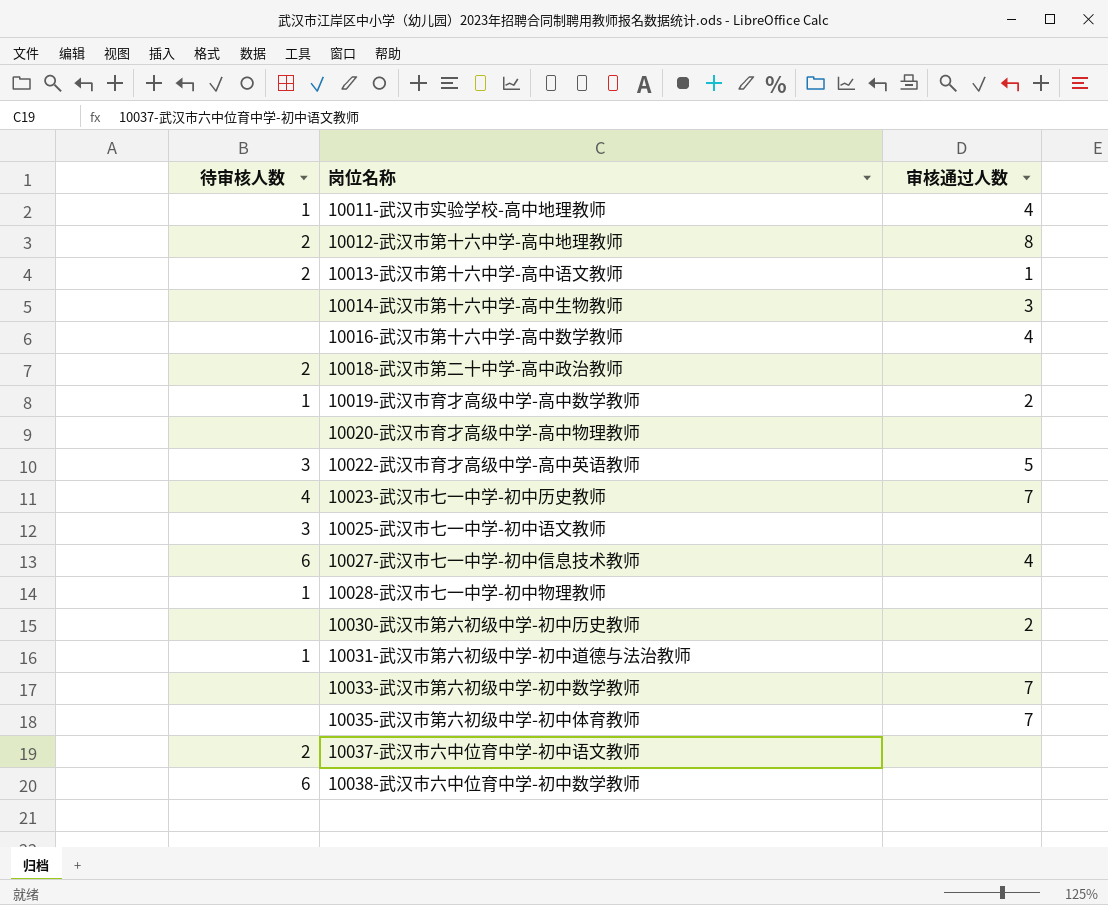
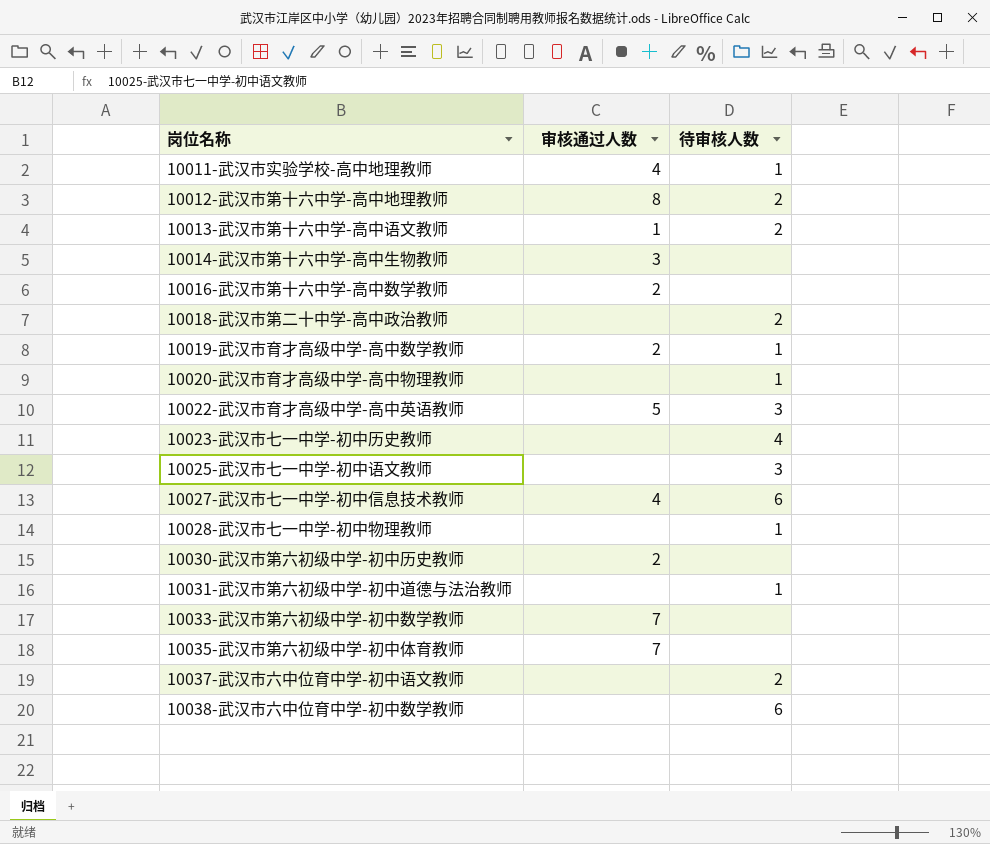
column 待审核人数 | position: 1 -> 3
10016-武汉市第十六中学-高中数学教师 | 审核通过人数: 4 -> 2
10020-武汉市育才高级中学-高中物理教师 | 待审核人数: none -> 1
10023-武汉市七一中学-初中历史教师 | 审核通过人数: 7 -> none

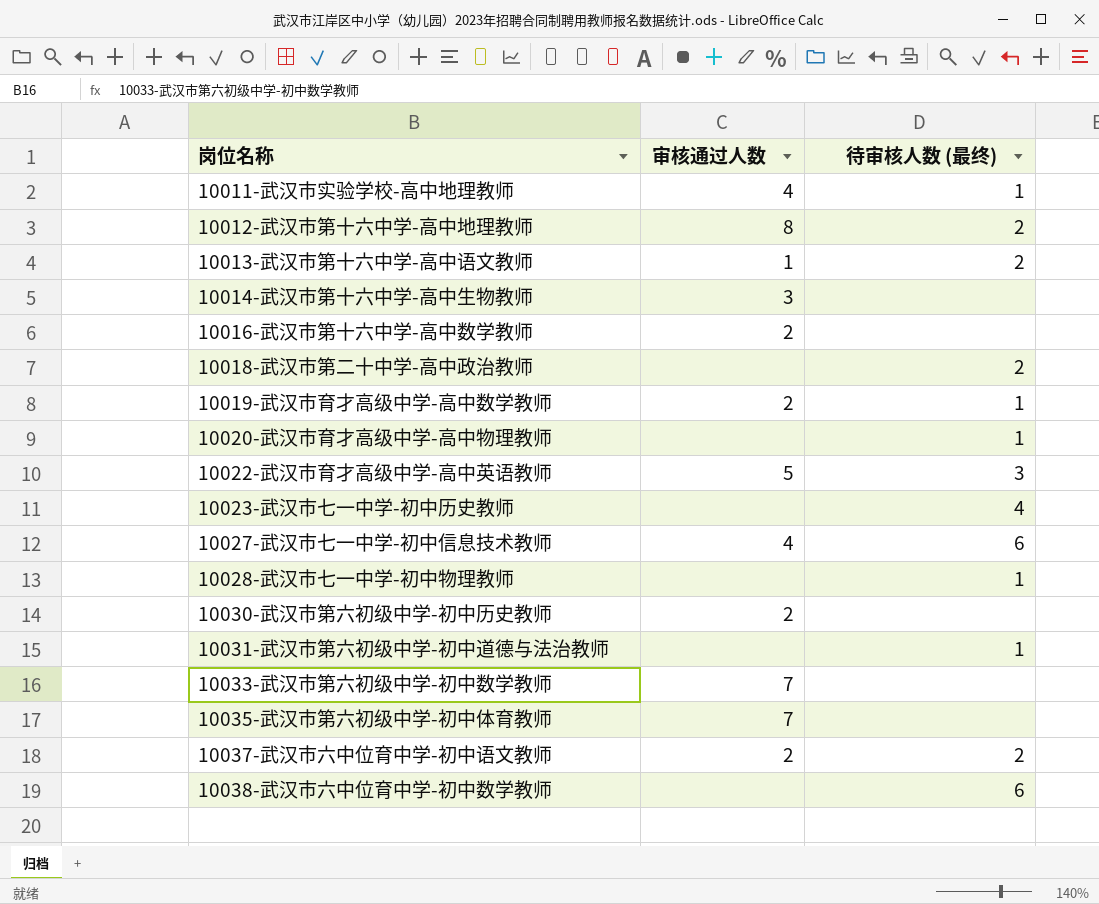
column name: 待审核人数 -> 待审核人数 (最终)
row 10025-武汉市七一中学-初中语文教师: none | 3 -> none
10037-武汉市六中位育中学-初中语文教师 | 审核通过人数: none -> 2

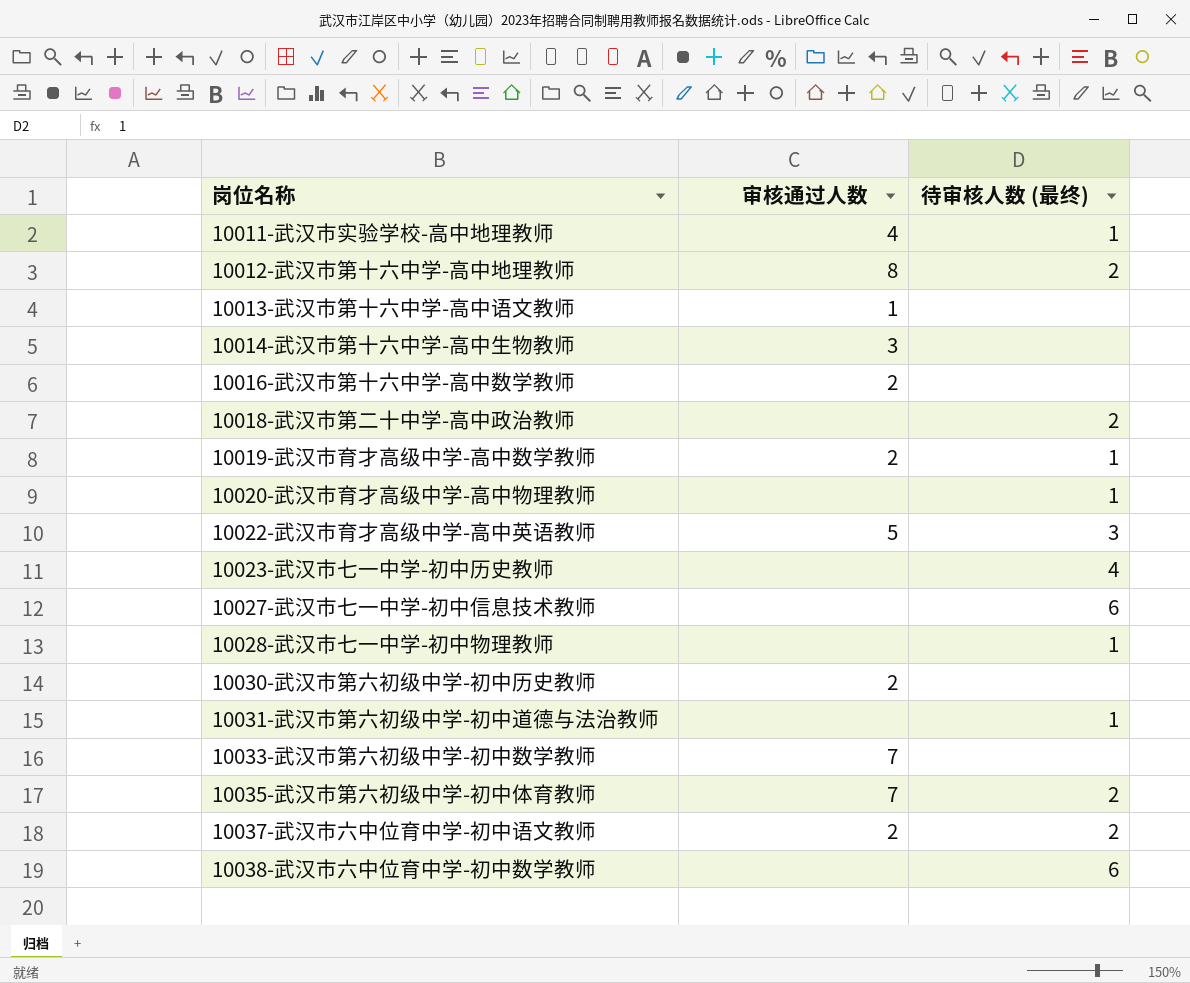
10013-武汉市第十六中学-高中语文教师 | 待审核人数 (最终): 2 -> none
10027-武汉市七一中学-初中信息技术教师 | 审核通过人数: 4 -> none
10035-武汉市第六初级中学-初中体育教师 | 待审核人数 (最终): none -> 2

